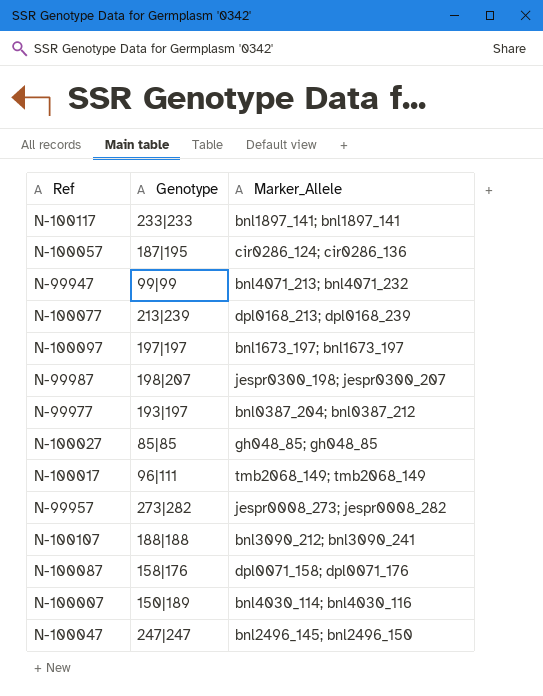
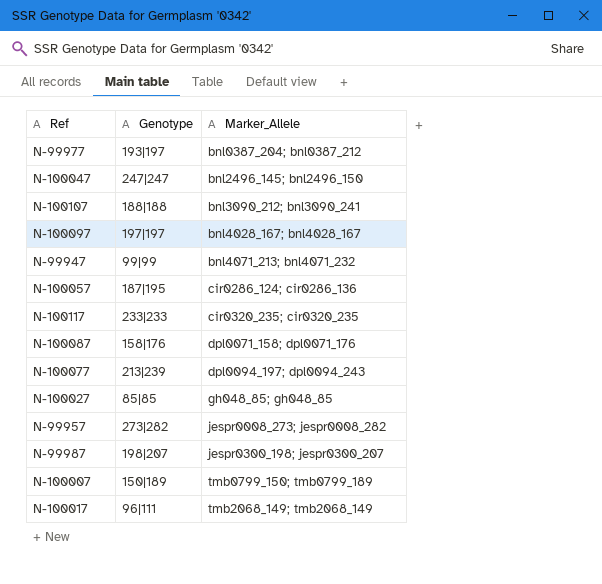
row order: none -> Marker_Allele ascending
N-100097 | Marker_Allele: bnl1673_197; bnl1673_197 -> bnl4028_167; bnl4028_167
N-100117 | Marker_Allele: bnl1897_141; bnl1897_141 -> cir0320_235; cir0320_235
N-100077 | Marker_Allele: dpl0168_213; dpl0168_239 -> dpl0094_197; dpl0094_243
N-100007 | Marker_Allele: bnl4030_114; bnl4030_116 -> tmb0799_150; tmb0799_189

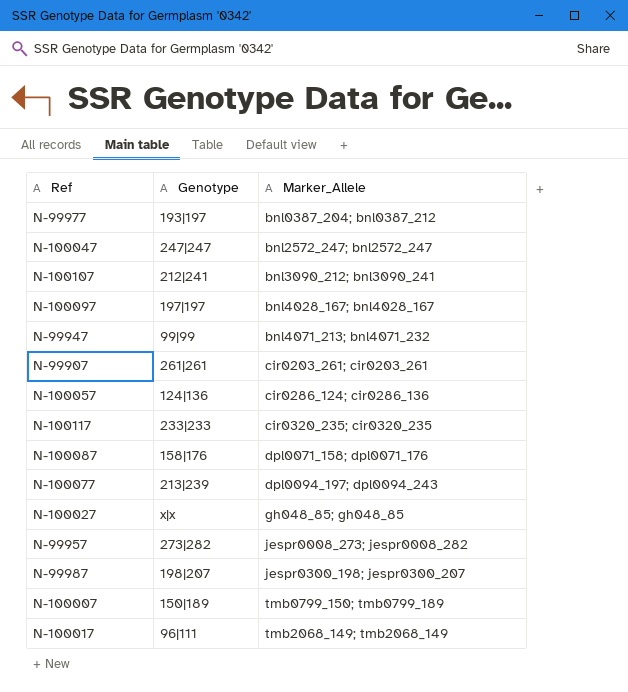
N-100047 | Marker_Allele: bnl2496_145; bnl2496_150 -> bnl2572_247; bnl2572_247
N-100107 | Genotype: 188|188 -> 212|241
row N-99907: none -> 261|261 | cir0203_261; cir0203_261
N-100057 | Genotype: 187|195 -> 124|136
N-100027 | Genotype: 85|85 -> x|x

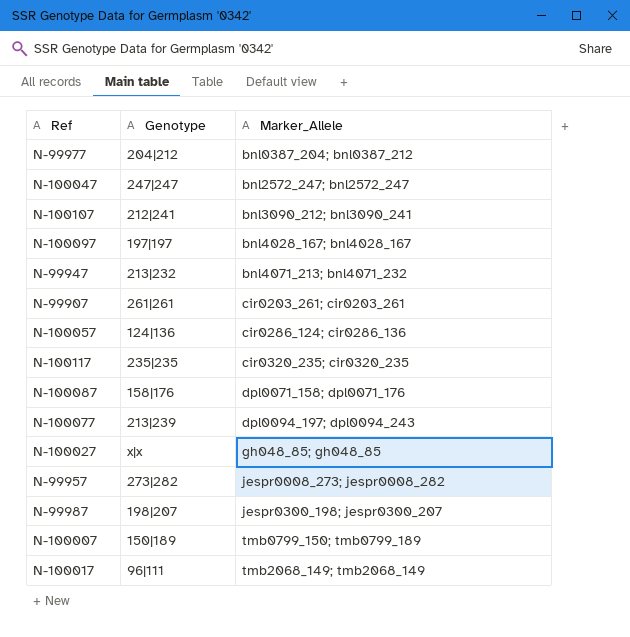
N-99977 | Genotype: 193|197 -> 204|212
N-99947 | Genotype: 99|99 -> 213|232
N-100117 | Genotype: 233|233 -> 235|235

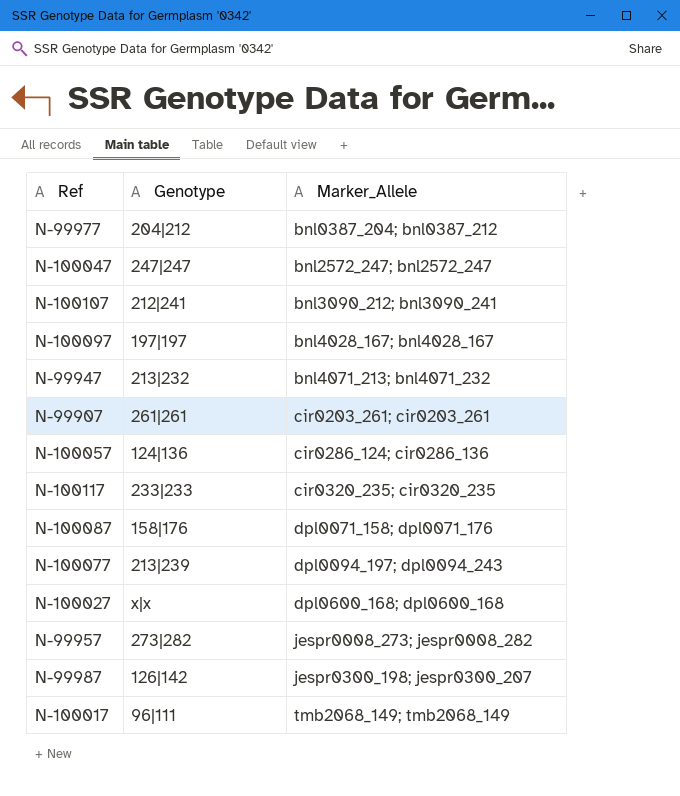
row N-100007: 150|189 | tmb0799_150; tmb0799_189 -> none
N-100117 | Genotype: 235|235 -> 233|233
N-100027 | Marker_Allele: gh048_85; gh048_85 -> dpl0600_168; dpl0600_168
N-99987 | Genotype: 198|207 -> 126|142

